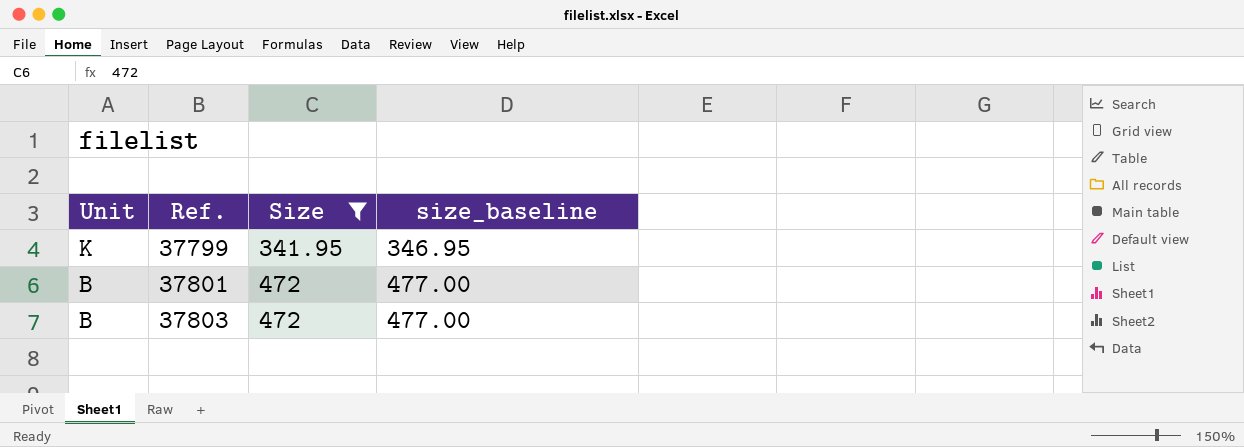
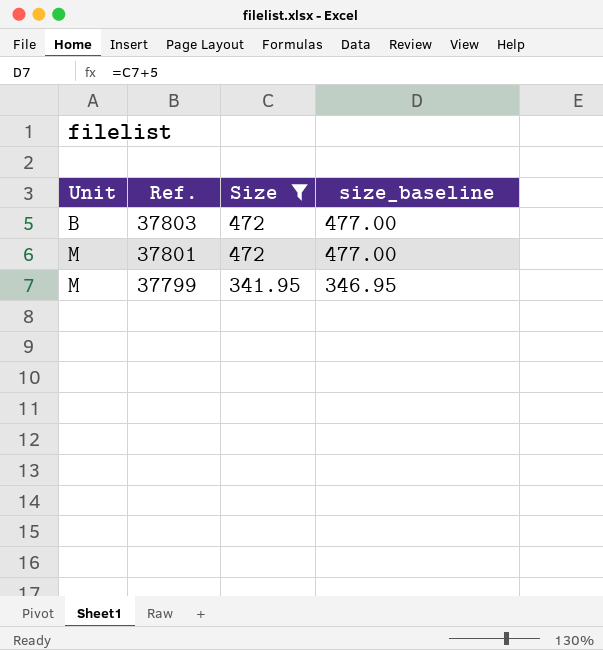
row order: Unit descending -> Unit ascending
37801 | Unit: B -> M
37799 | Unit: K -> M

